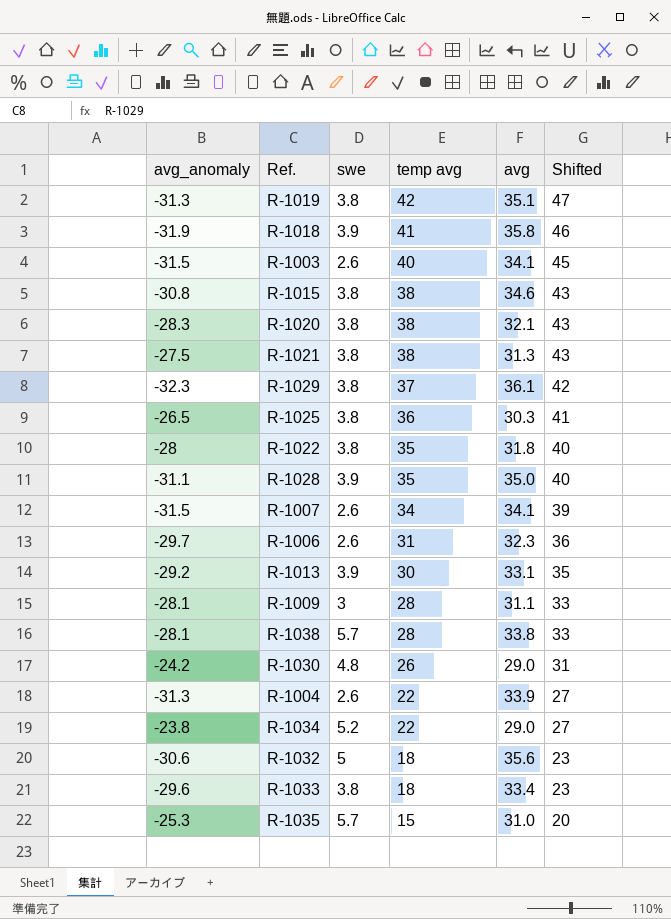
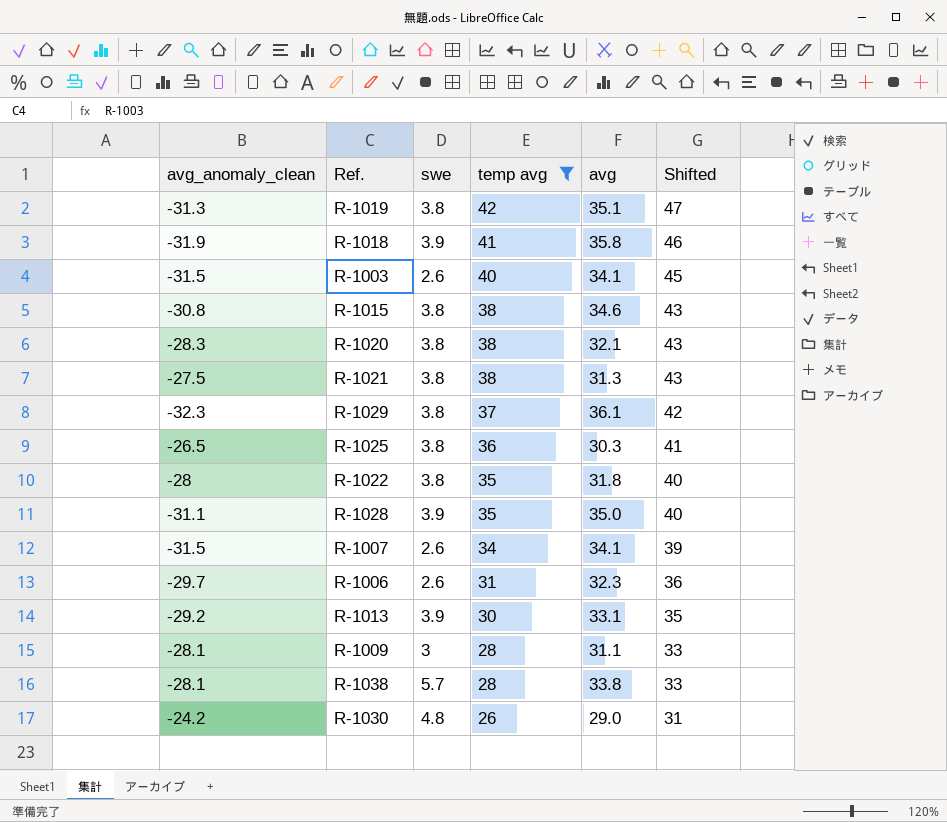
filter: none -> temp avg >= 26
column name: avg_anomaly -> avg_anomaly_clean

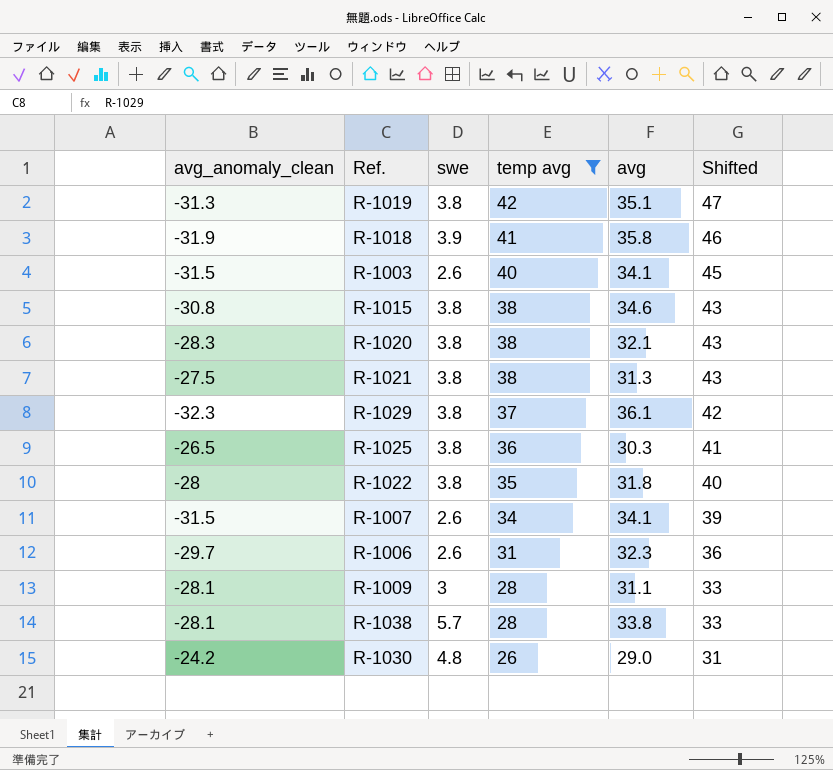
row R-1028: -31.1 | 3.9 | 35 | 35.0 | 40 -> none
row R-1013: -29.2 | 3.9 | 30 | 33.1 | 35 -> none

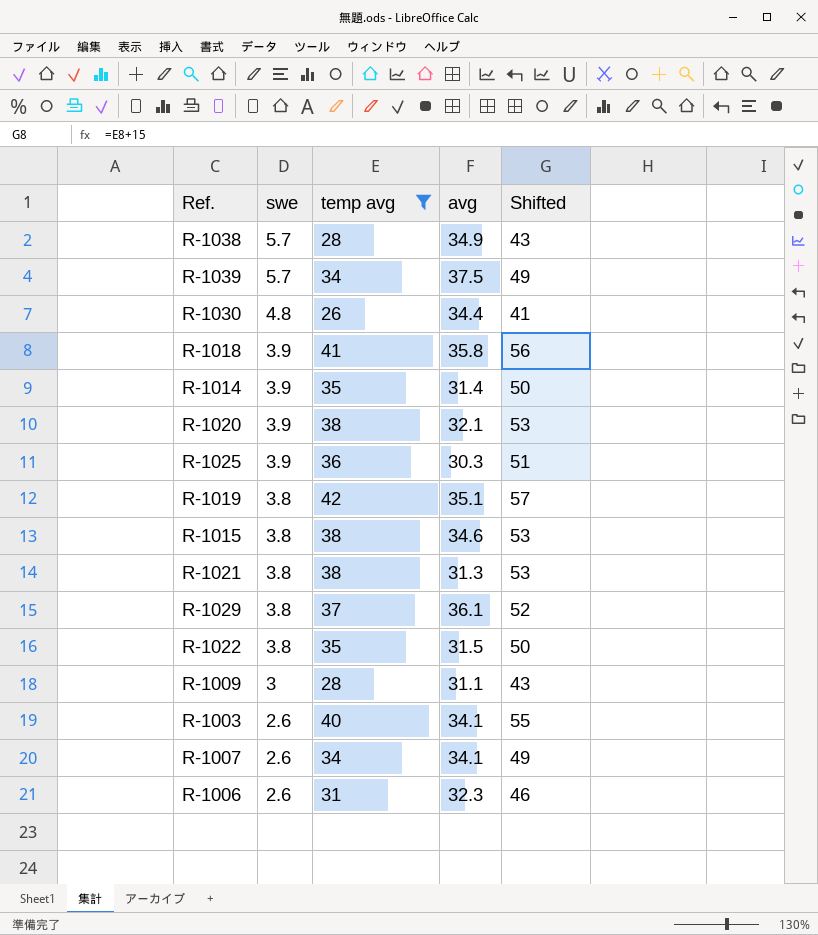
row order: temp avg descending -> swe descending
column avg_anomaly_clean | formula: [swe] - [avg] -> none
column Shifted | formula: [temp avg] + 5 -> [temp avg] + 15
R-1038 | avg: 33.8 -> 34.9
row R-1039: none -> 5.7 | 34 | 37.5 | 49
R-1030 | avg: 29.0 -> 34.4
row R-1014: none -> 3.9 | 35 | 31.4 | 50
R-1020 | swe: 3.8 -> 3.9
R-1025 | swe: 3.8 -> 3.9
R-1022 | avg: 31.8 -> 31.5

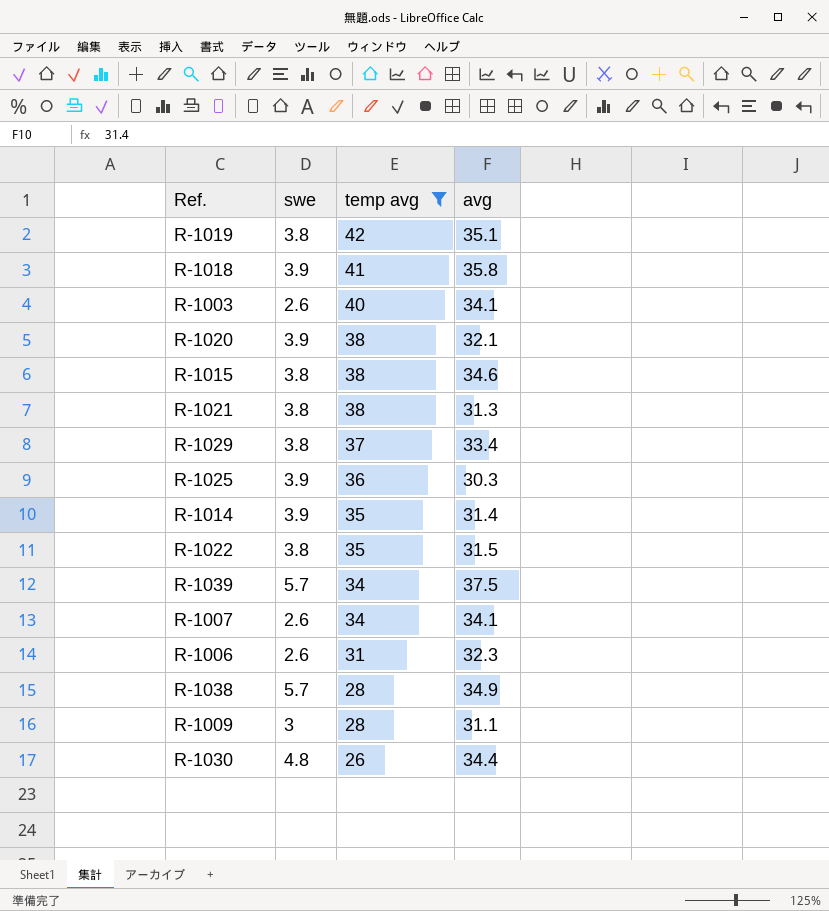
row order: swe descending -> temp avg descending
column Shifted | formula: [temp avg] + 15 -> none
R-1029 | avg: 36.1 -> 33.4

